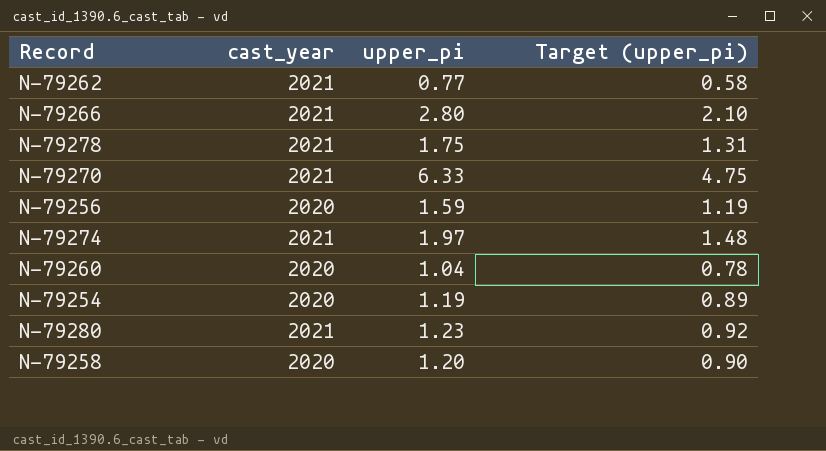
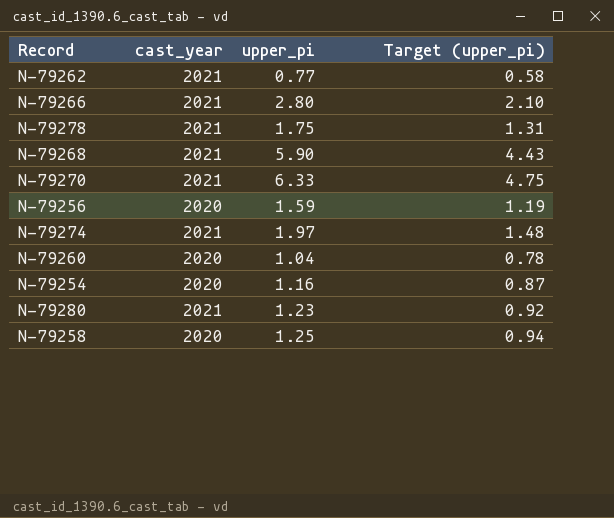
row N-79268: none -> 2021 | 5.90 | 4.43
N-79254 | upper_pi: 1.19 -> 1.16
N-79254 | Target (upper_pi): 0.89 -> 0.87
N-79258 | upper_pi: 1.20 -> 1.25
N-79258 | Target (upper_pi): 0.90 -> 0.94

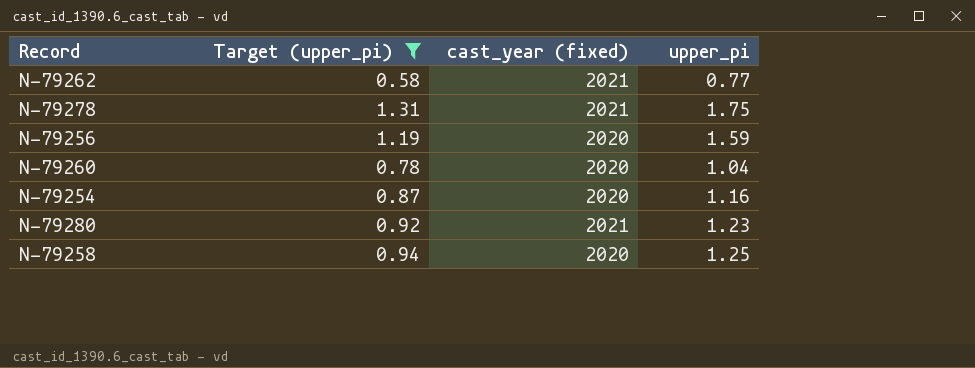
filter: none -> Target (upper_pi) <= 1.31
column Target (upper_pi) | position: 4 -> 2
column name: cast_year -> cast_year (fixed)

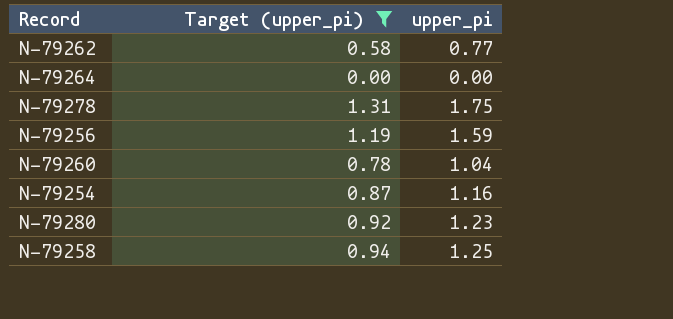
column cast_year (fixed) | position: 3 -> none
row N-79264: none -> 0.00 | 0.00

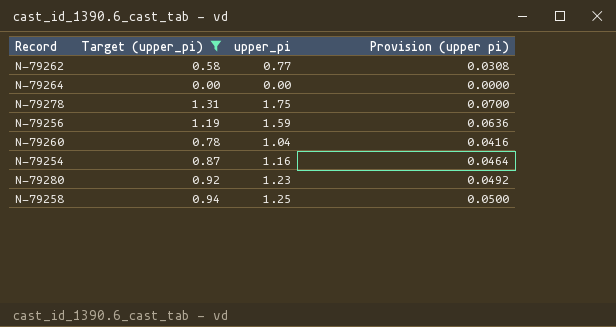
column Provision (upper pi) | formula: none -> [upper_pi] * 0.04

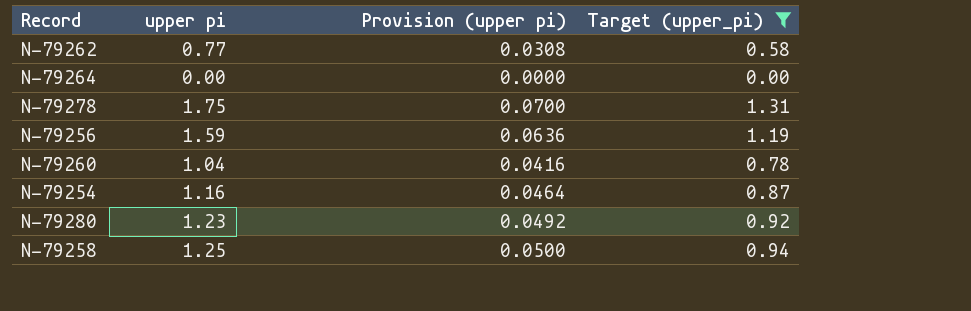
column name: upper_pi -> upper pi
column Target (upper_pi) | position: 2 -> 4

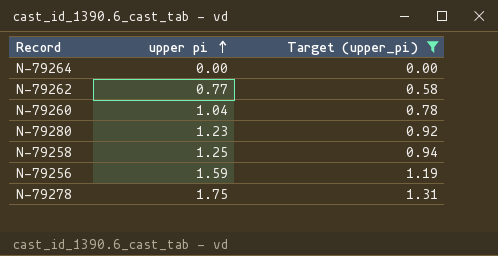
row order: none -> upper pi ascending
column Provision (upper pi) | formula: [upper pi] * 0.04 -> none
row N-79254: 1.16 | 0.0464 | 0.87 -> none

